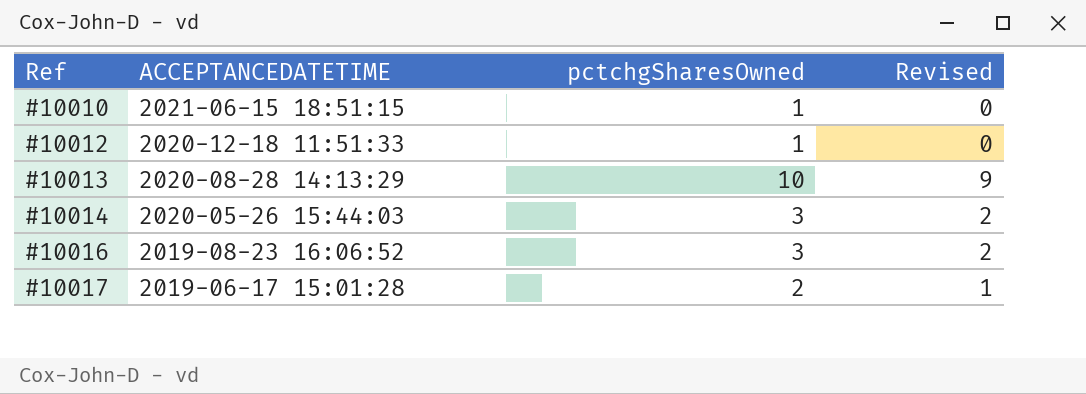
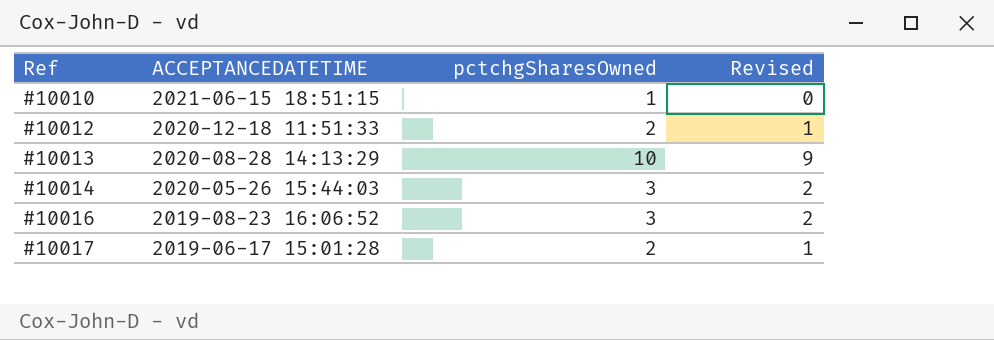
#10012 | pctchgSharesOwned: 1 -> 2
#10012 | Revised: 0 -> 1

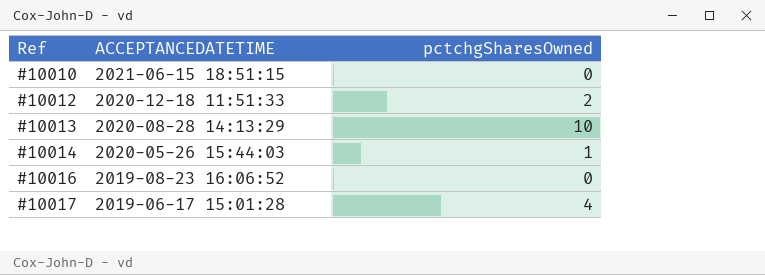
column Revised | formula: [pctchgSharesOwned] - 1 -> none
#10010 | pctchgSharesOwned: 1 -> 0
#10014 | pctchgSharesOwned: 3 -> 1
#10016 | pctchgSharesOwned: 3 -> 0
#10017 | pctchgSharesOwned: 2 -> 4

